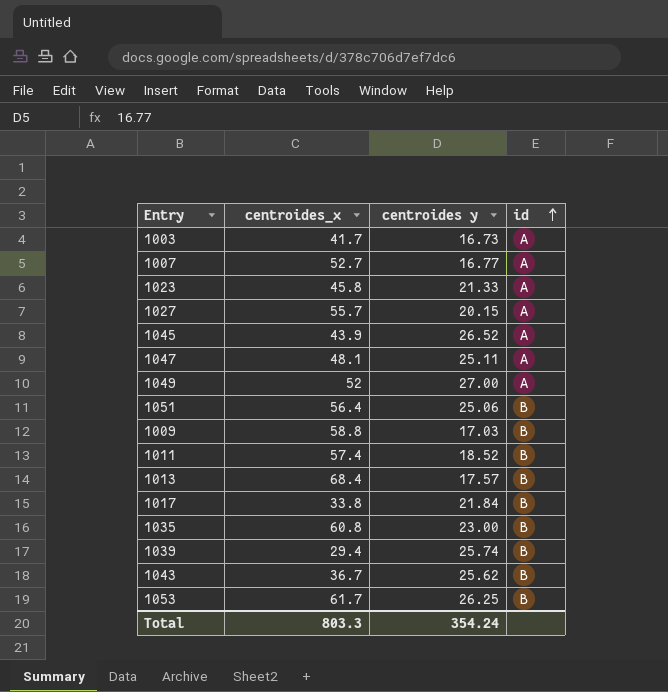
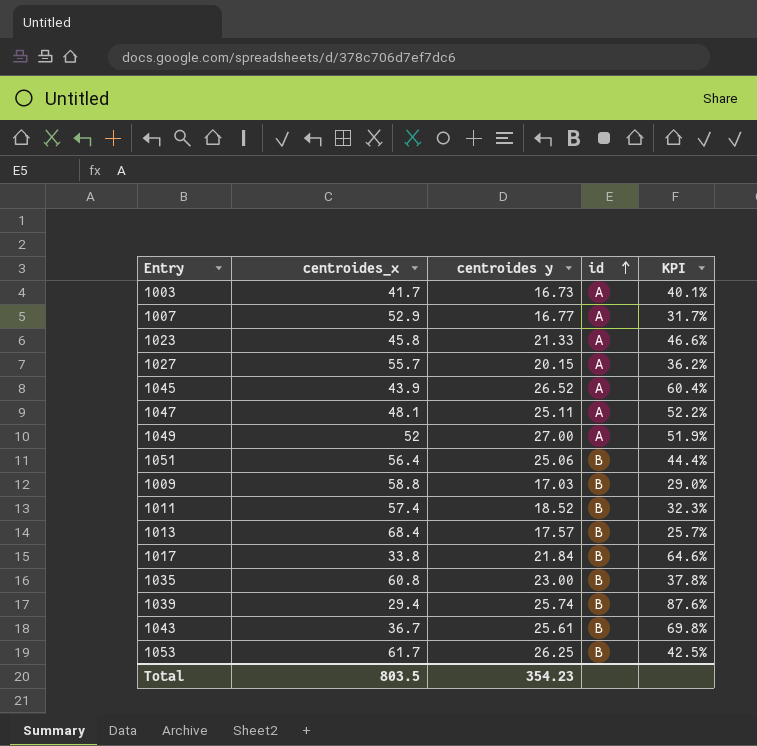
column KPI | formula: none -> [centroides y] / [centroides_x]
1007 | centroides_x: 52.7 -> 52.9
1043 | centroides y: 25.62 -> 25.61
Total | centroides_x: 803.3 -> 803.5
Total | centroides y: 354.24 -> 354.23

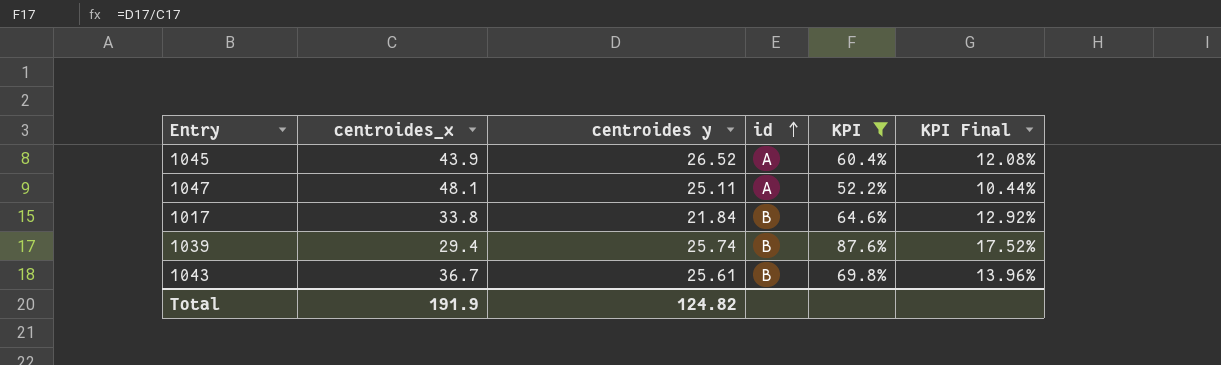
filter: none -> KPI >= 52.2%
column KPI Final | formula: none -> [KPI] * 0.2
Total | centroides_x: 803.5 -> 191.9
Total | centroides y: 354.23 -> 124.82

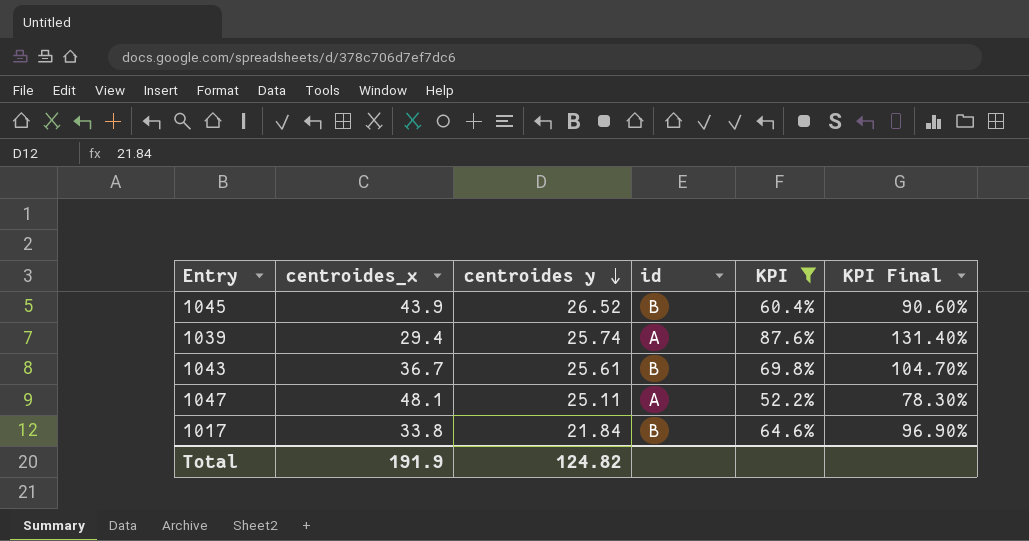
row order: id ascending -> centroides y descending
column KPI Final | formula: [KPI] * 0.2 -> [KPI] * 1.5
1045 | id: A -> B
1039 | id: B -> A

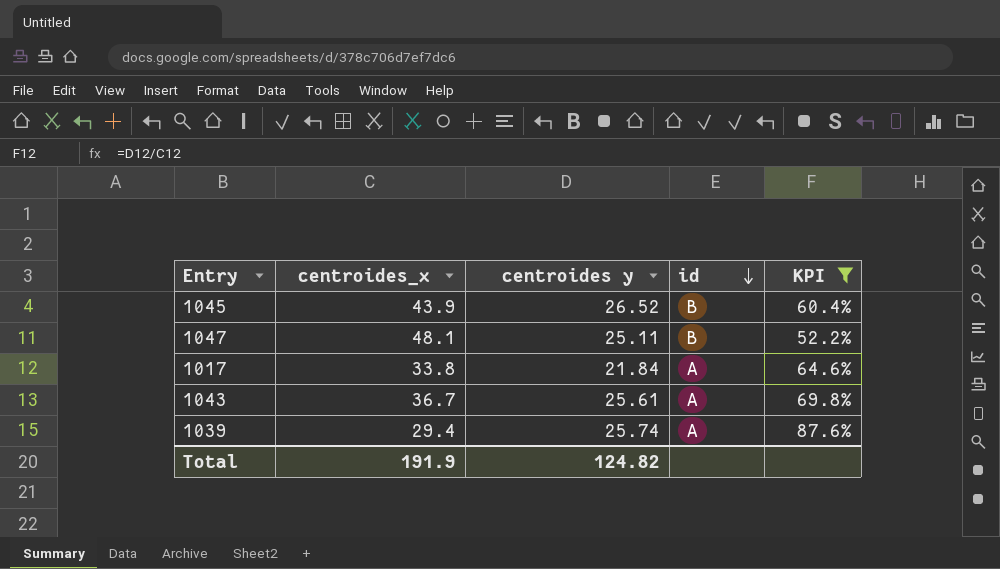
row order: centroides y descending -> id descending
column KPI Final | formula: [KPI] * 1.5 -> none
1047 | id: A -> B
1017 | id: B -> A
1043 | id: B -> A

